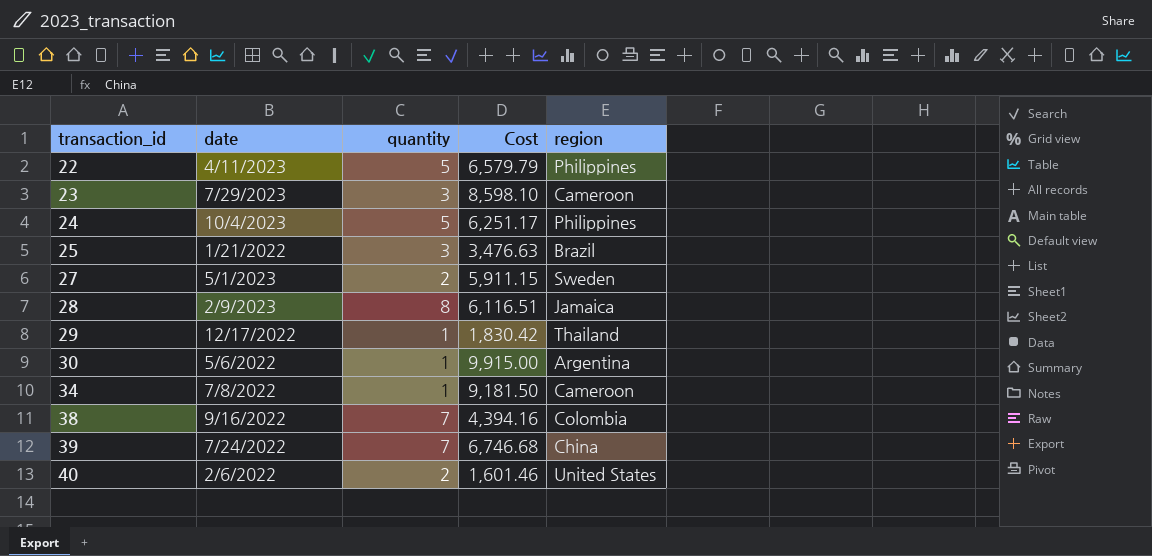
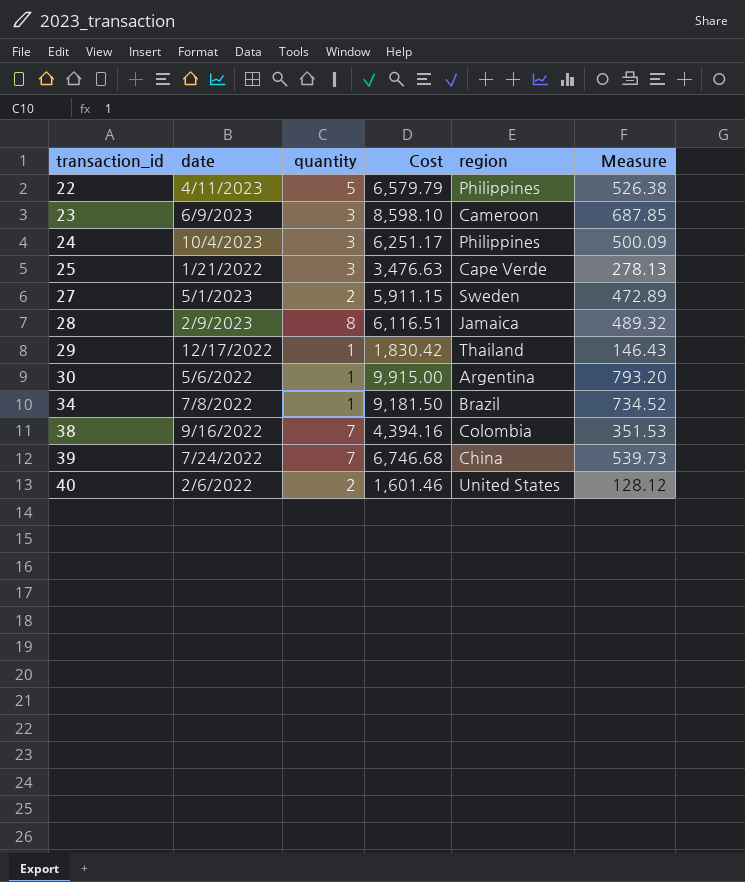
column Measure | formula: none -> [Cost] * 0.08
23 | date: 7/29/2023 -> 6/9/2023
24 | quantity: 5 -> 3
25 | region: Brazil -> Cape Verde
34 | region: Cameroon -> Brazil

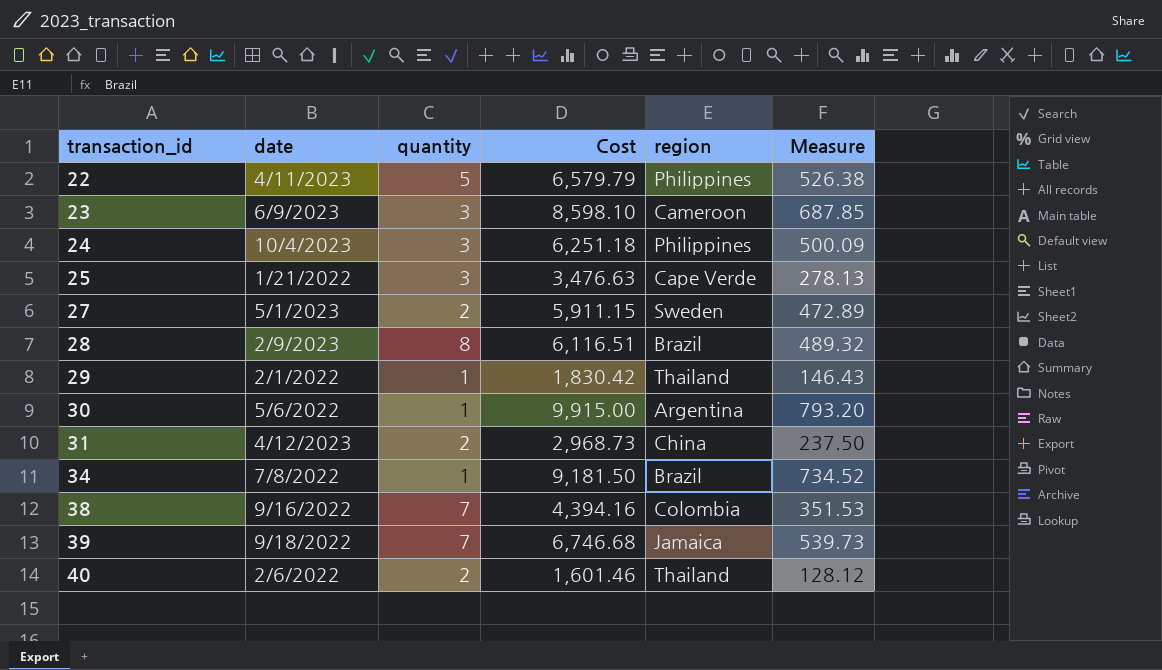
24 | Cost: 6,251.17 -> 6,251.18
28 | region: Jamaica -> Brazil
29 | date: 12/17/2022 -> 2/1/2022
row 31: none -> 4/12/2023 | 2 | 2,968.73 | China | 237.50
39 | date: 7/24/2022 -> 9/18/2022
39 | region: China -> Jamaica
40 | region: United States -> Thailand

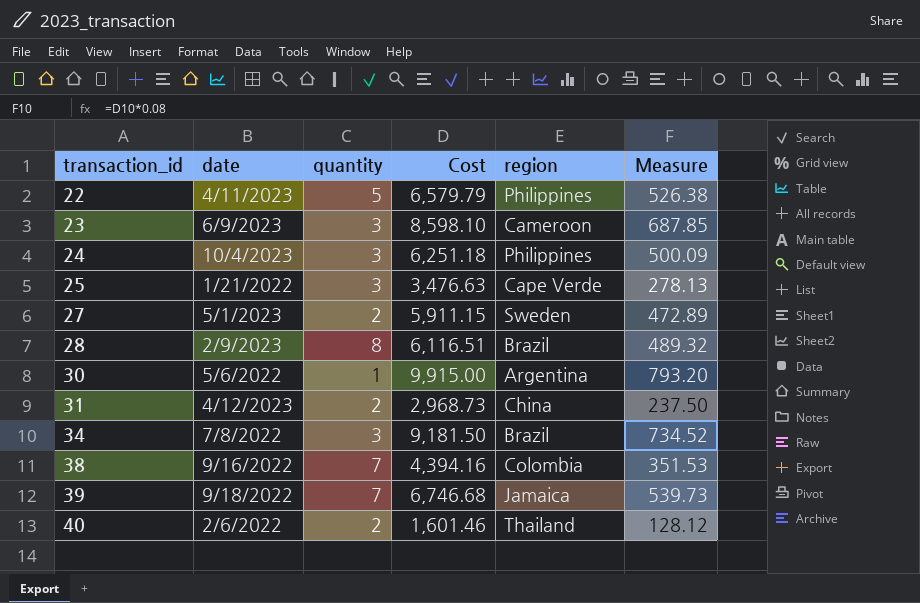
row 29: 2/1/2022 | 1 | 1,830.42 | Thailand | 146.43 -> none
34 | quantity: 1 -> 3

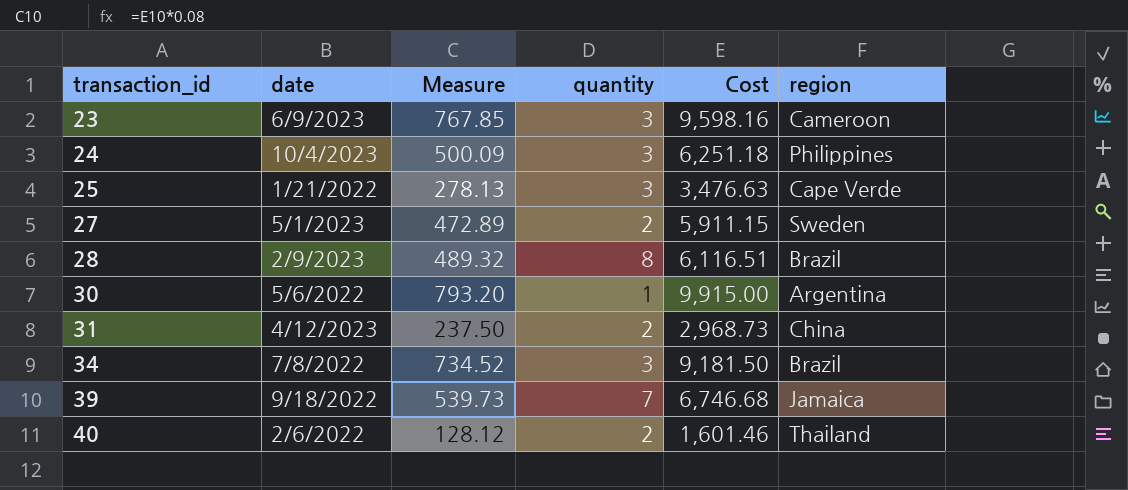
column Measure | position: 6 -> 3
row 22: 4/11/2023 | 5 | 6,579.79 | Philippines | 526.38 -> none
row 38: 9/16/2022 | 7 | 4,394.16 | Colombia | 351.53 -> none
23 | Measure: 687.85 -> 767.85
23 | Cost: 8,598.10 -> 9,598.16

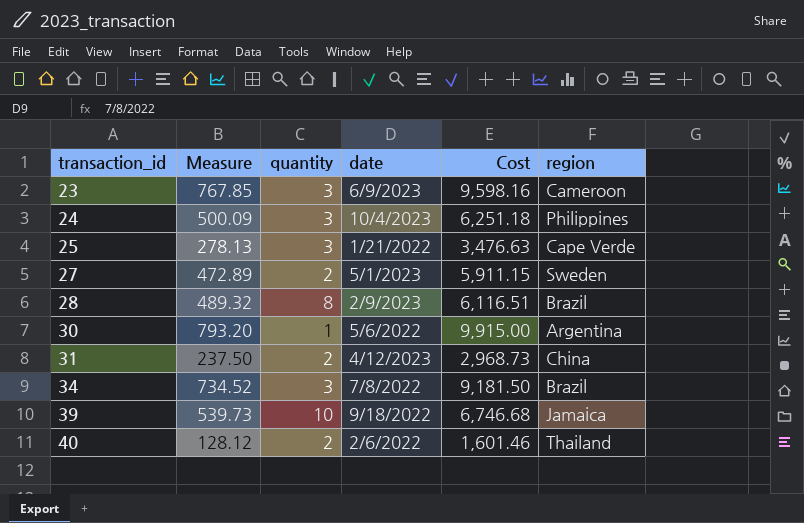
column date | position: 2 -> 4
39 | quantity: 7 -> 10

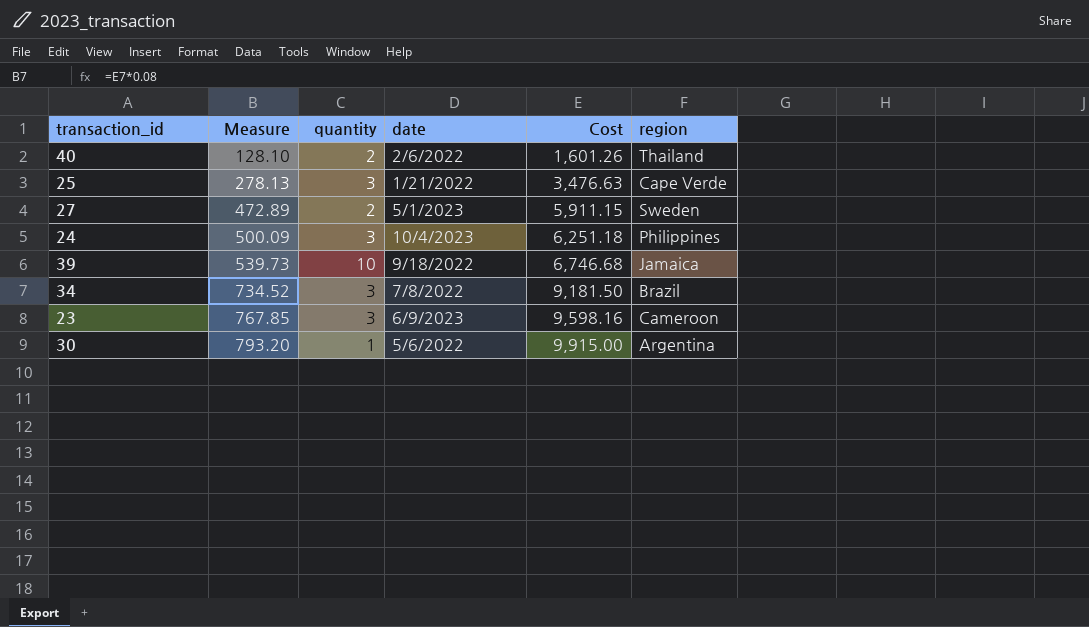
row order: transaction_id ascending -> Measure ascending
row 28: 489.32 | 8 | 2/9/2023 | 6,116.51 | Brazil -> none
row 31: 237.50 | 2 | 4/12/2023 | 2,968.73 | China -> none
40 | Measure: 128.12 -> 128.10
40 | Cost: 1,601.46 -> 1,601.26

